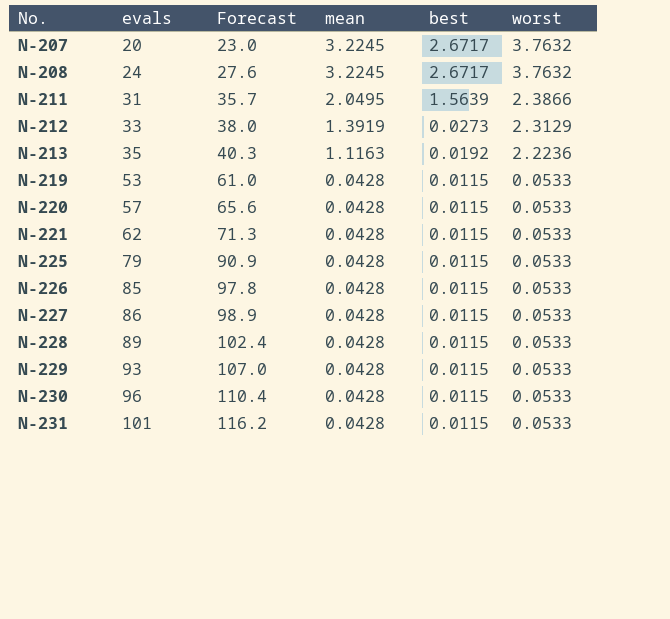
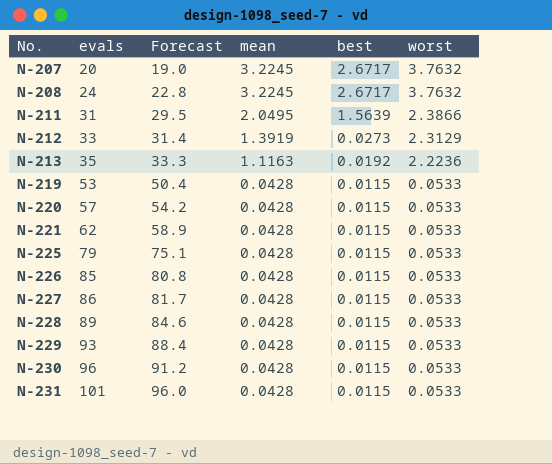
column Forecast | formula: [evals] * 1.15 -> [evals] * 0.95

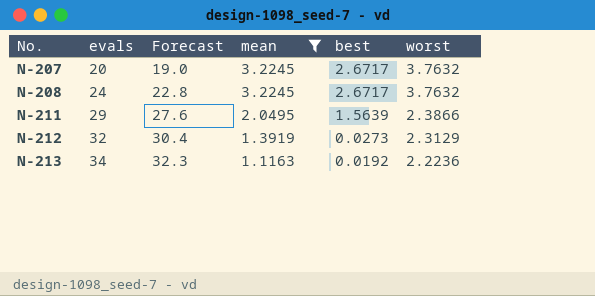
filter: none -> mean != 0.0428
N-211 | evals: 31 -> 29
N-211 | Forecast: 29.5 -> 27.6
N-212 | evals: 33 -> 32
N-212 | Forecast: 31.4 -> 30.4
N-213 | evals: 35 -> 34
N-213 | Forecast: 33.3 -> 32.3

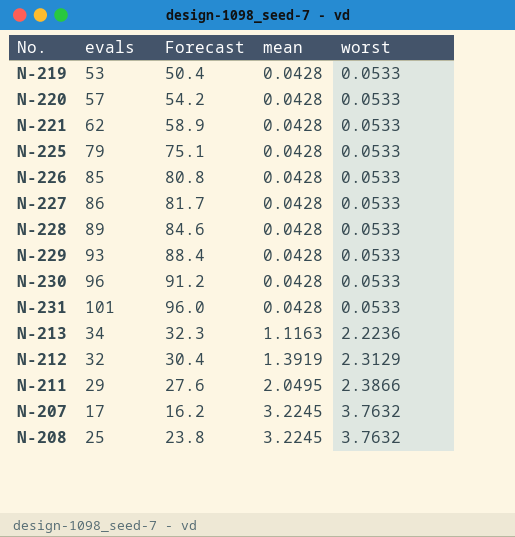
filter: mean != 0.0428 -> none
row order: No. ascending -> mean ascending
column best | position: 5 -> none
N-207 | evals: 20 -> 17
N-207 | Forecast: 19.0 -> 16.2
N-208 | evals: 24 -> 25
N-208 | Forecast: 22.8 -> 23.8

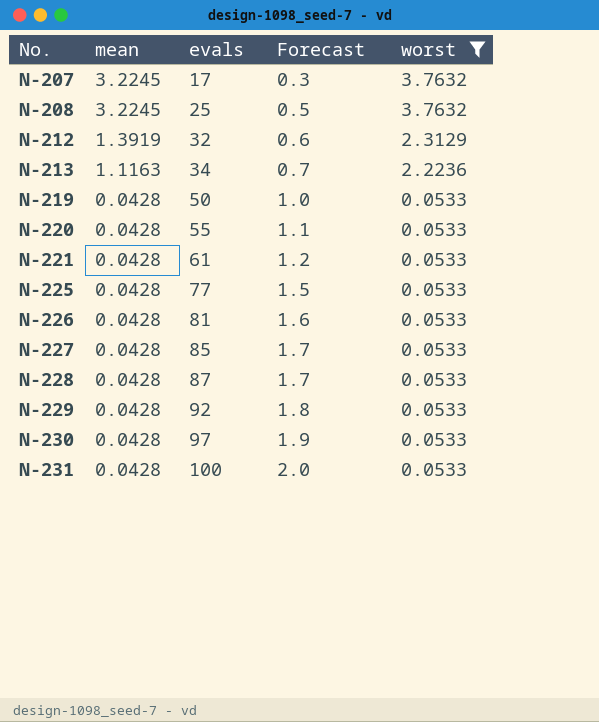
filter: none -> worst != 2.3866
row order: mean ascending -> No. ascending
column mean | position: 4 -> 2
column Forecast | formula: [evals] * 0.95 -> [evals] * 0.02
N-219 | evals: 53 -> 50
N-220 | evals: 57 -> 55
N-221 | evals: 62 -> 61
N-225 | evals: 79 -> 77
N-226 | evals: 85 -> 81
N-227 | evals: 86 -> 85
N-228 | evals: 89 -> 87
N-229 | evals: 93 -> 92
N-230 | evals: 96 -> 97
N-231 | evals: 101 -> 100

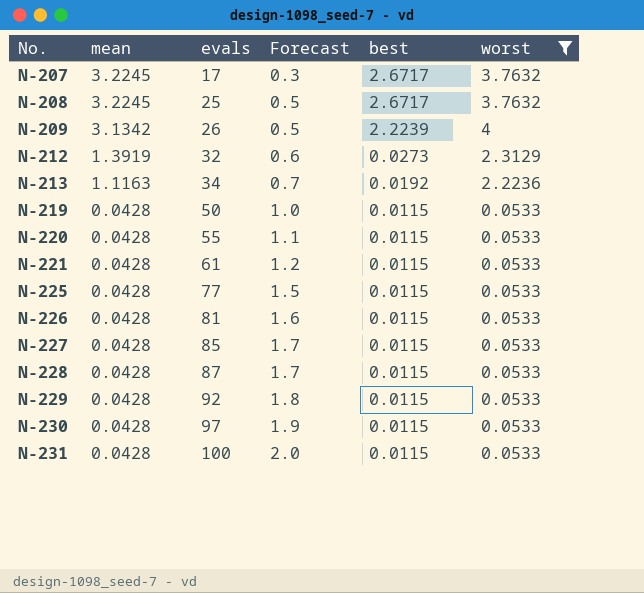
column best | position: none -> 5
row N-209: none -> 3.1342 | 26 | 0.5 | 2.2239 | 4

